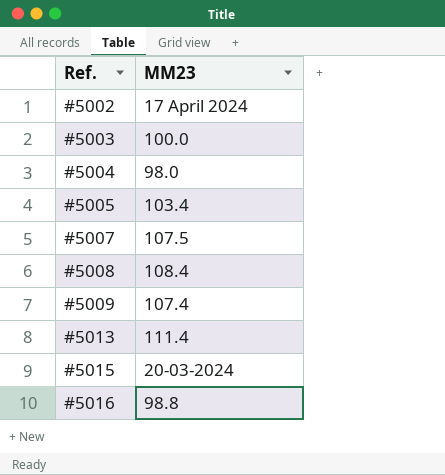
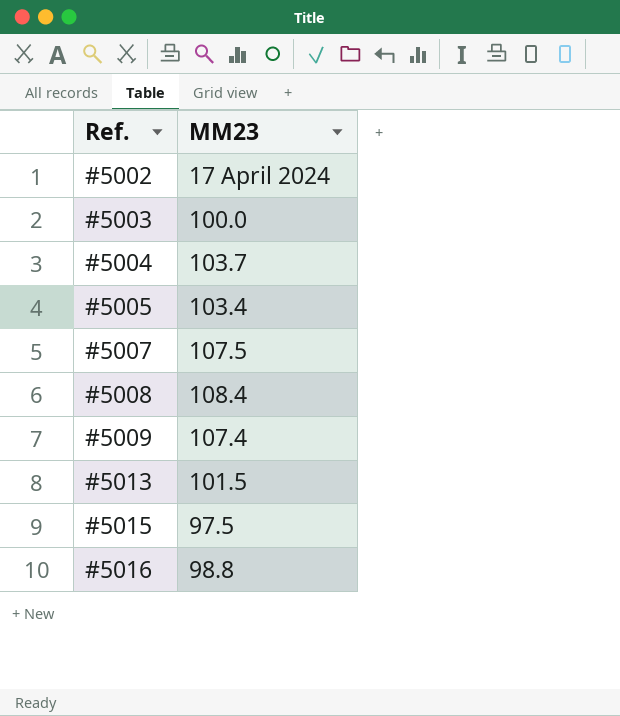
#5004 | MM23: 98.0 -> 103.7
#5013 | MM23: 111.4 -> 101.5
#5015 | MM23: 20-03-2024 -> 97.5

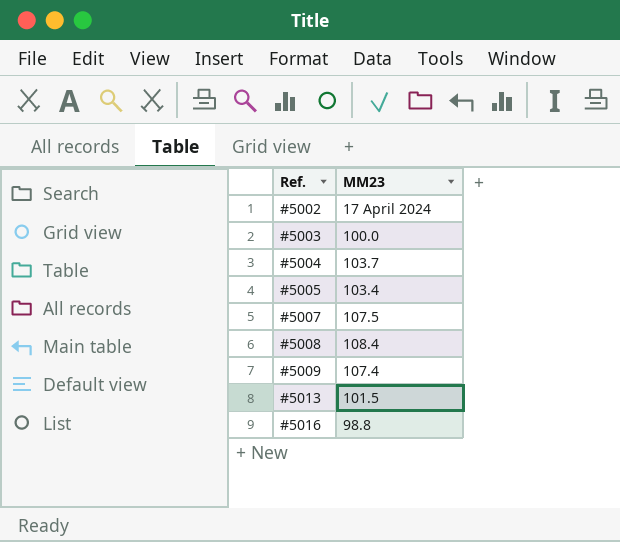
row #5015: 97.5 -> none

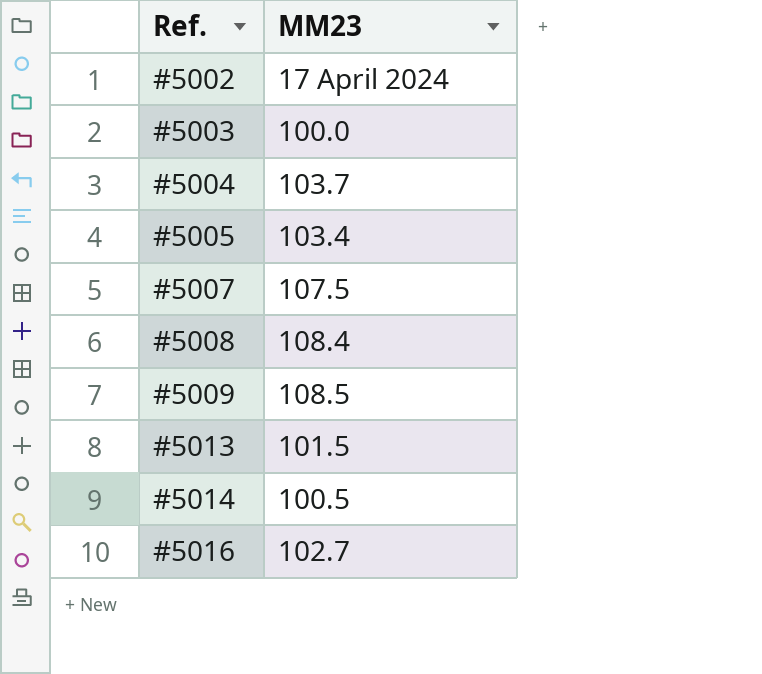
#5009 | MM23: 107.4 -> 108.5
row #5014: none -> 100.5
#5016 | MM23: 98.8 -> 102.7

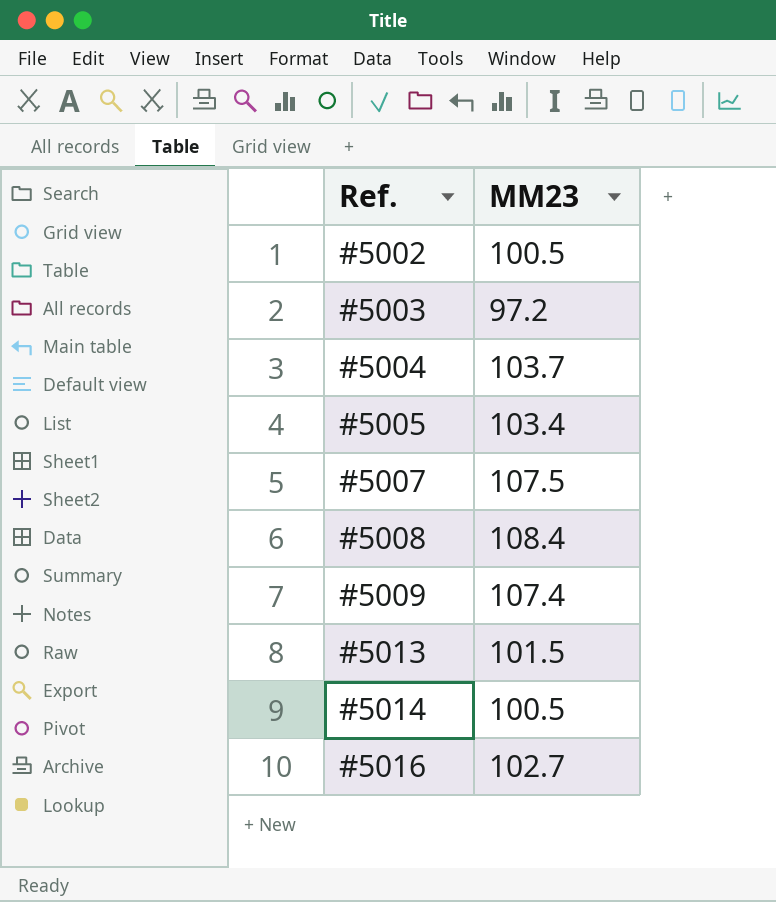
#5002 | MM23: 17 April 2024 -> 100.5
#5003 | MM23: 100.0 -> 97.2
#5009 | MM23: 108.5 -> 107.4

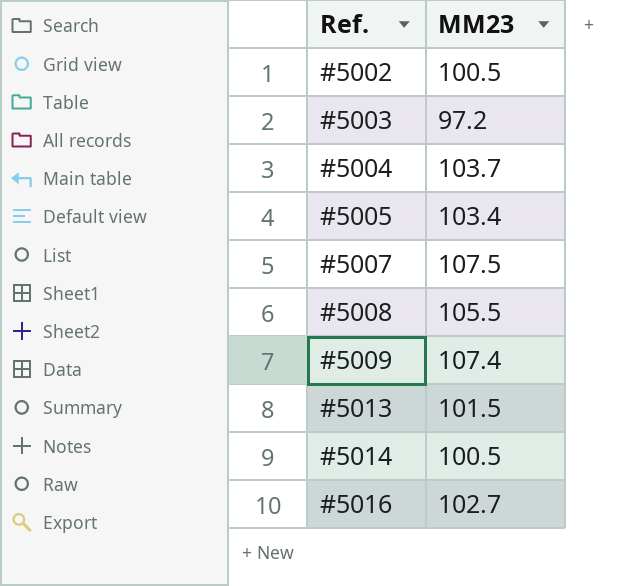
#5008 | MM23: 108.4 -> 105.5

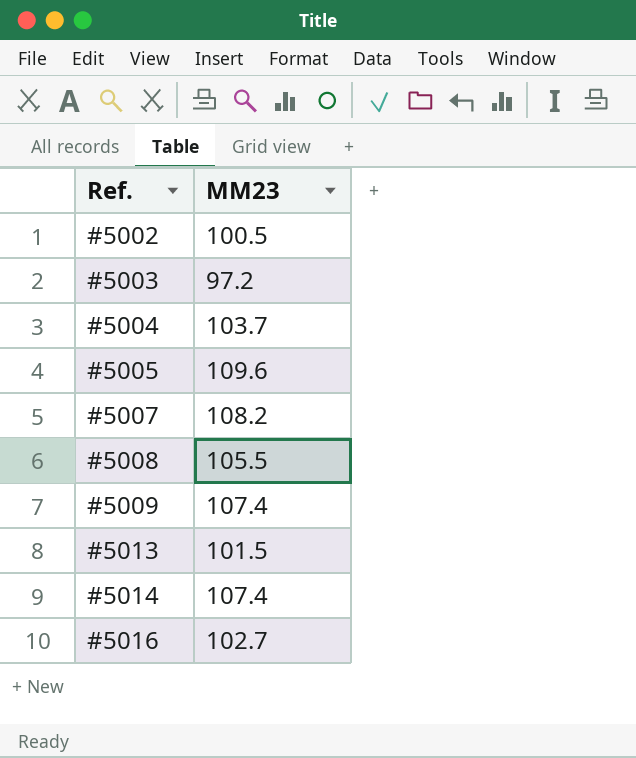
#5005 | MM23: 103.4 -> 109.6
#5007 | MM23: 107.5 -> 108.2
#5014 | MM23: 100.5 -> 107.4

